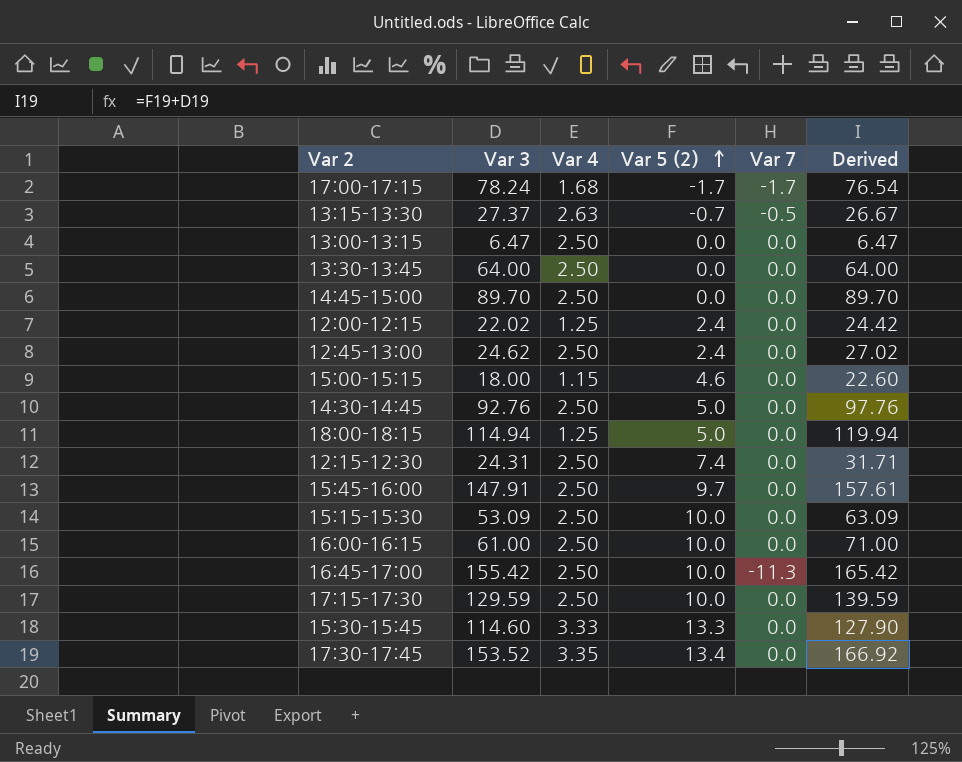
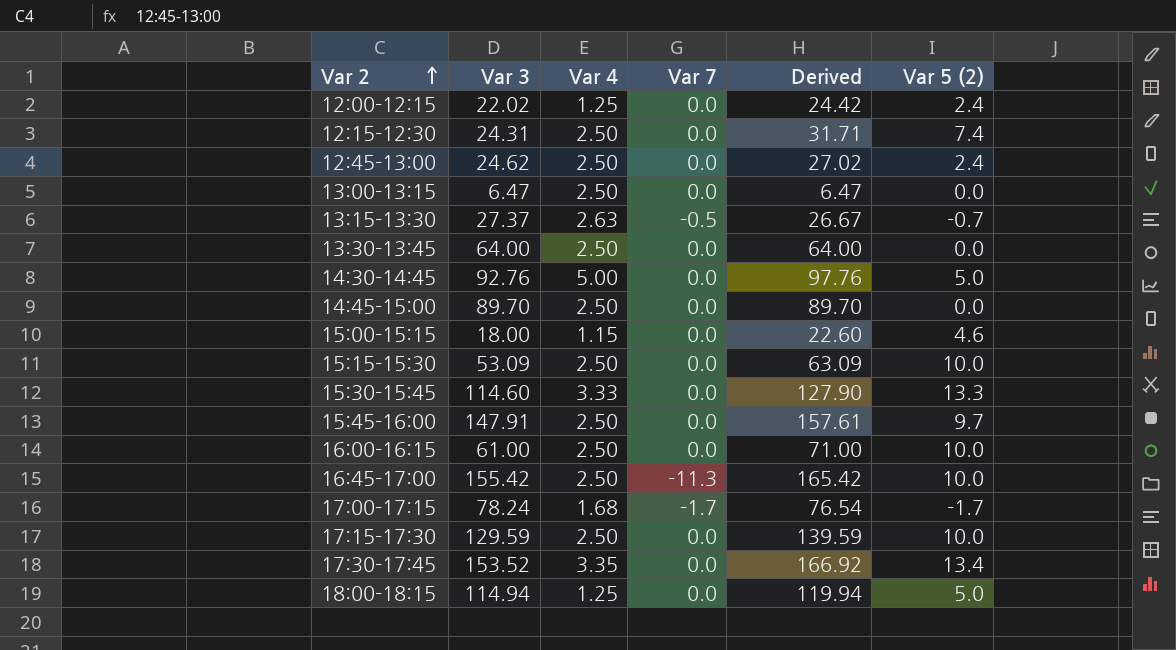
row order: Var 5 (2) ascending -> Var 2 ascending
column Var 5 (2) | position: 4 -> 6
14:30-14:45 | Var 4: 2.50 -> 5.00

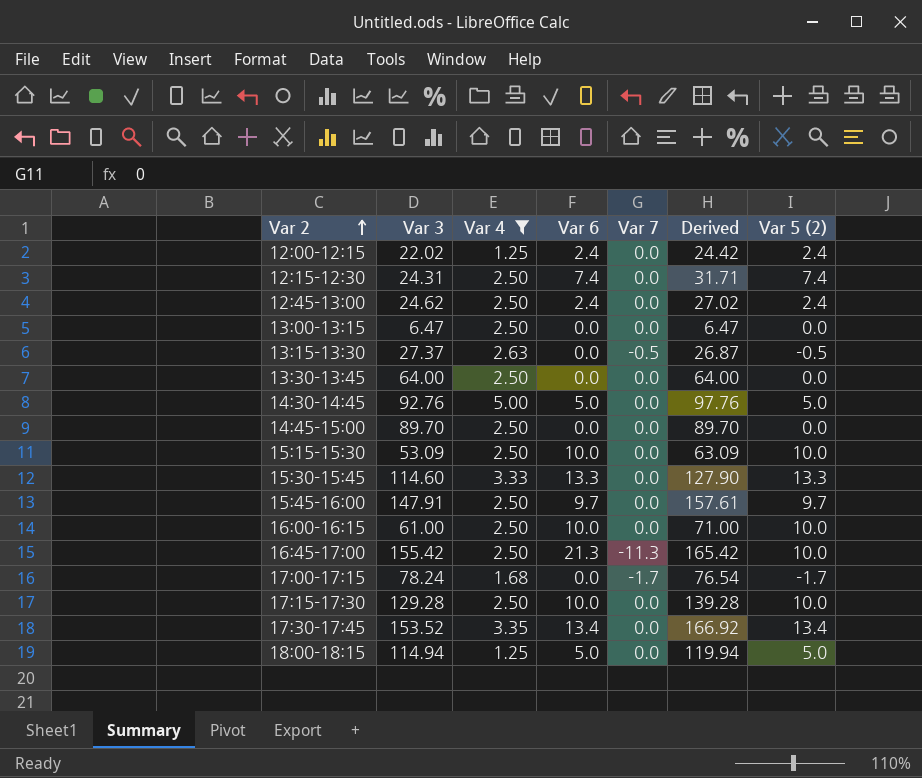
filter: none -> Var 4 != 1.15
column Var 6 | formula: none -> [Var 5 (2)] - [Var 7]
13:15-13:30 | Derived: 26.67 -> 26.87
13:15-13:30 | Var 5 (2): -0.7 -> -0.5
17:15-17:30 | Var 3: 129.59 -> 129.28
17:15-17:30 | Derived: 139.59 -> 139.28

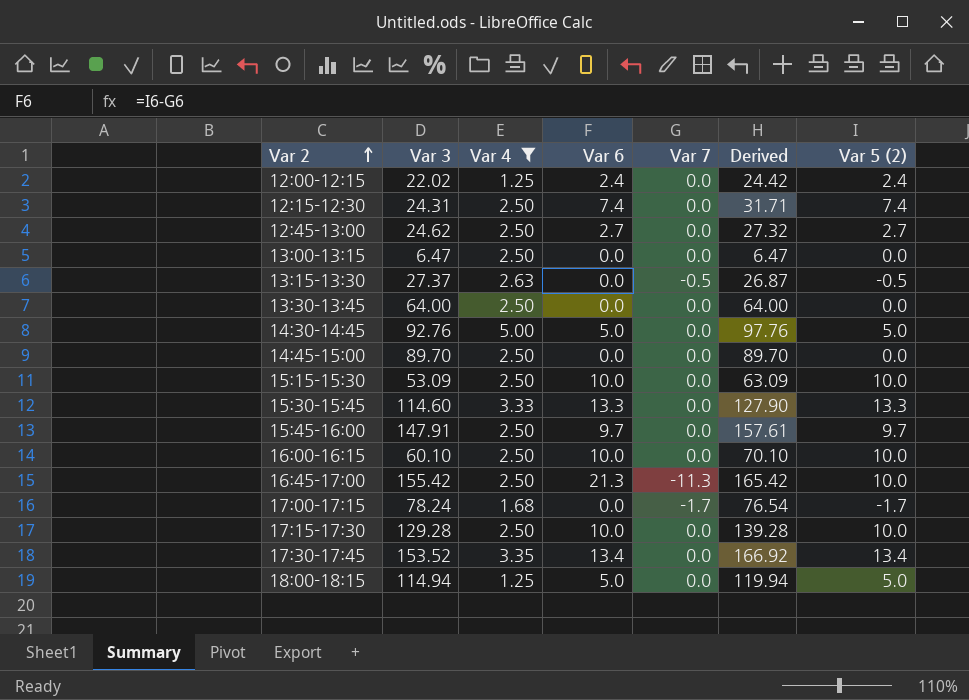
12:45-13:00 | Var 6: 2.4 -> 2.7
12:45-13:00 | Derived: 27.02 -> 27.32
12:45-13:00 | Var 5 (2): 2.4 -> 2.7
16:00-16:15 | Var 3: 61.00 -> 60.10
16:00-16:15 | Derived: 71.00 -> 70.10

